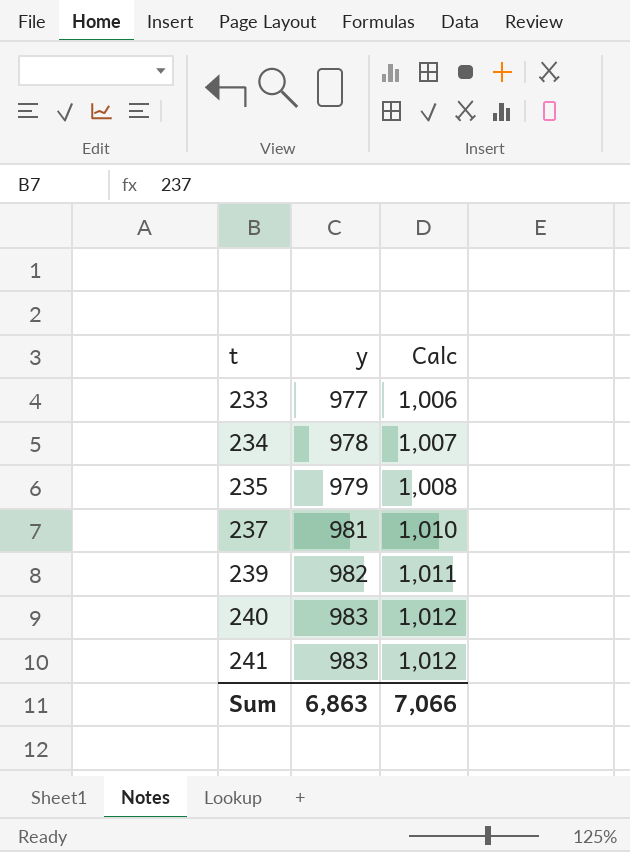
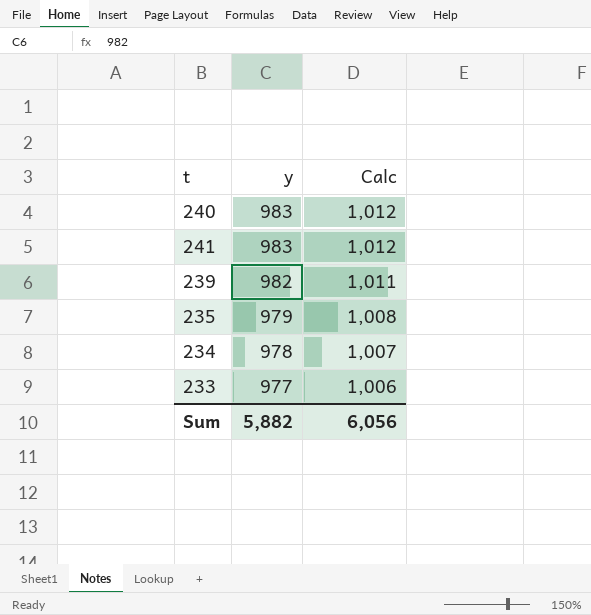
row order: t ascending -> y descending
row 237: 981 | 1,010 -> none
Sum | y: 6,863 -> 5,882
Sum | Calc: 7,066 -> 6,056

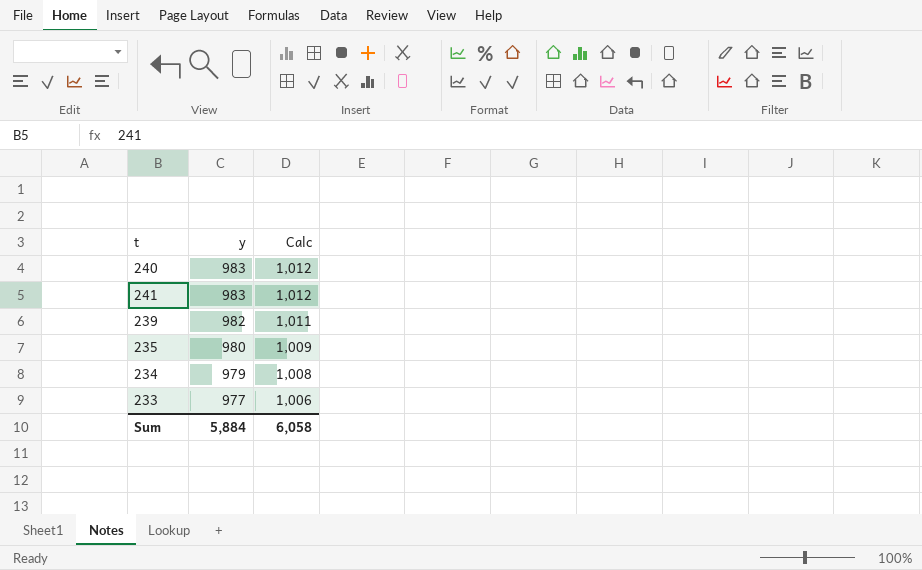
235 | y: 979 -> 980
235 | Calc: 1,008 -> 1,009
234 | y: 978 -> 979
234 | Calc: 1,007 -> 1,008
Sum | y: 5,882 -> 5,884
Sum | Calc: 6,056 -> 6,058

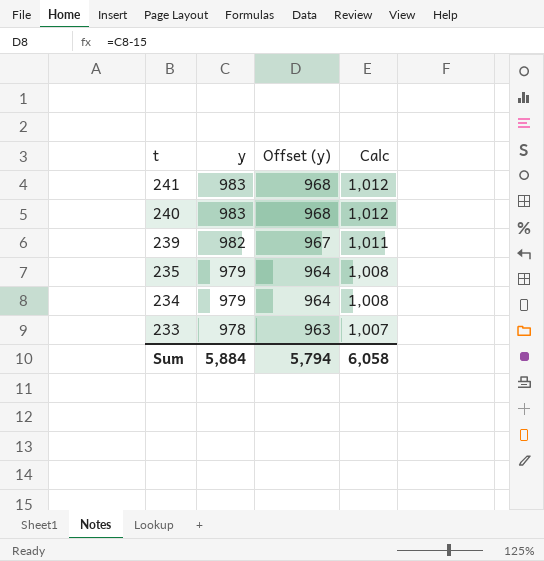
row order: y descending -> t descending
column Offset (y) | formula: none -> [y] - 15
235 | y: 980 -> 979
235 | Calc: 1,009 -> 1,008
233 | y: 977 -> 978
233 | Calc: 1,006 -> 1,007

